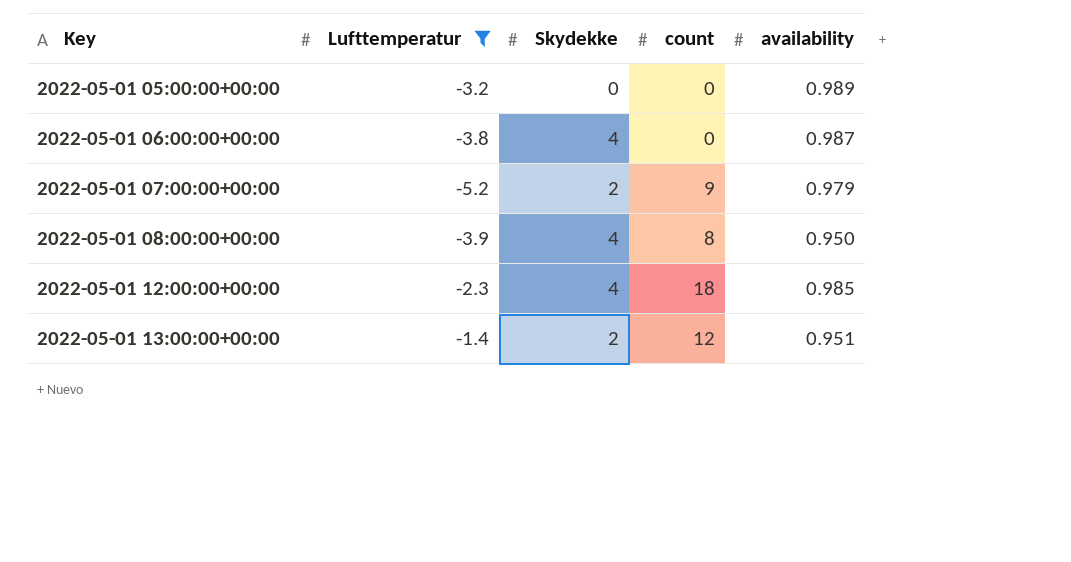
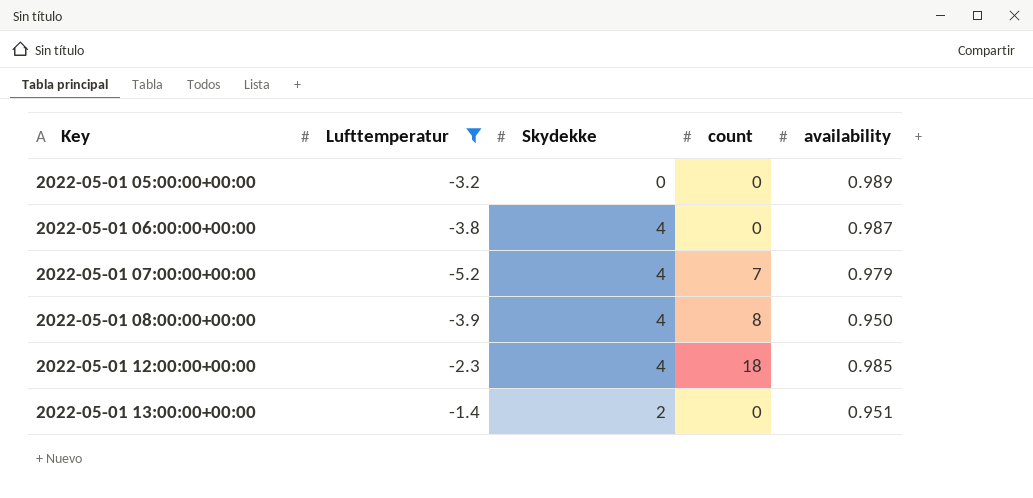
2022-05-01 07:00:00+00:00 | Skydekke: 2 -> 4
2022-05-01 07:00:00+00:00 | count: 9 -> 7
2022-05-01 13:00:00+00:00 | count: 12 -> 0

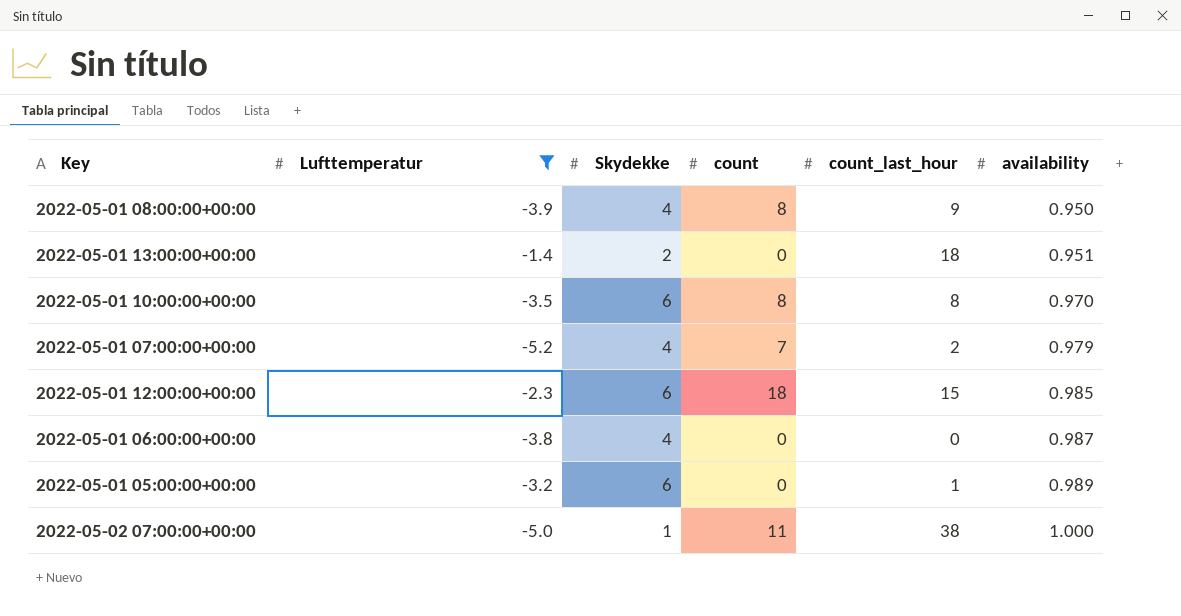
row order: Key ascending -> availability ascending
column count_last_hour | position: none -> 5
row 2022-05-01 10:00:00+00:00: none -> -3.5 | 6 | 8 | 8 | 0.970
2022-05-01 12:00:00+00:00 | Skydekke: 4 -> 6
2022-05-01 05:00:00+00:00 | Skydekke: 0 -> 6
row 2022-05-02 07:00:00+00:00: none -> -5.0 | 1 | 11 | 38 | 1.000

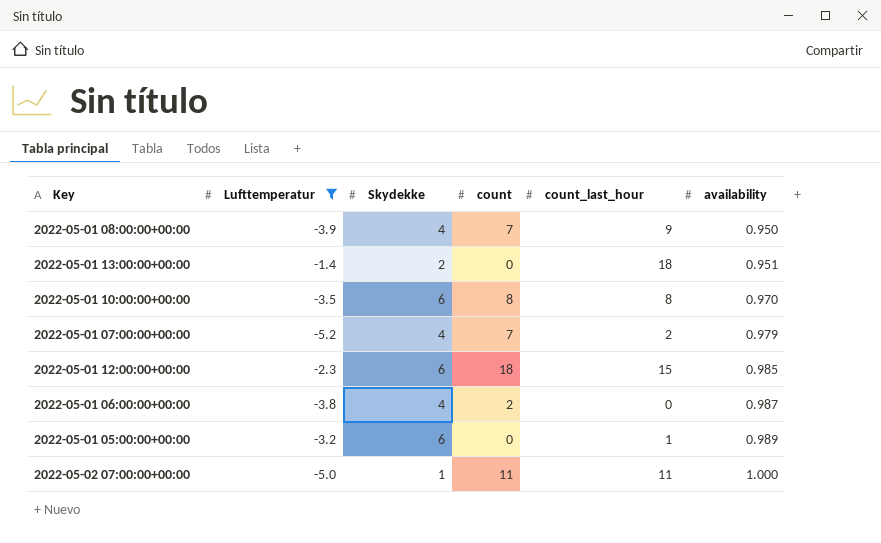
2022-05-01 08:00:00+00:00 | count: 8 -> 7
2022-05-01 06:00:00+00:00 | count: 0 -> 2
2022-05-02 07:00:00+00:00 | count_last_hour: 38 -> 11

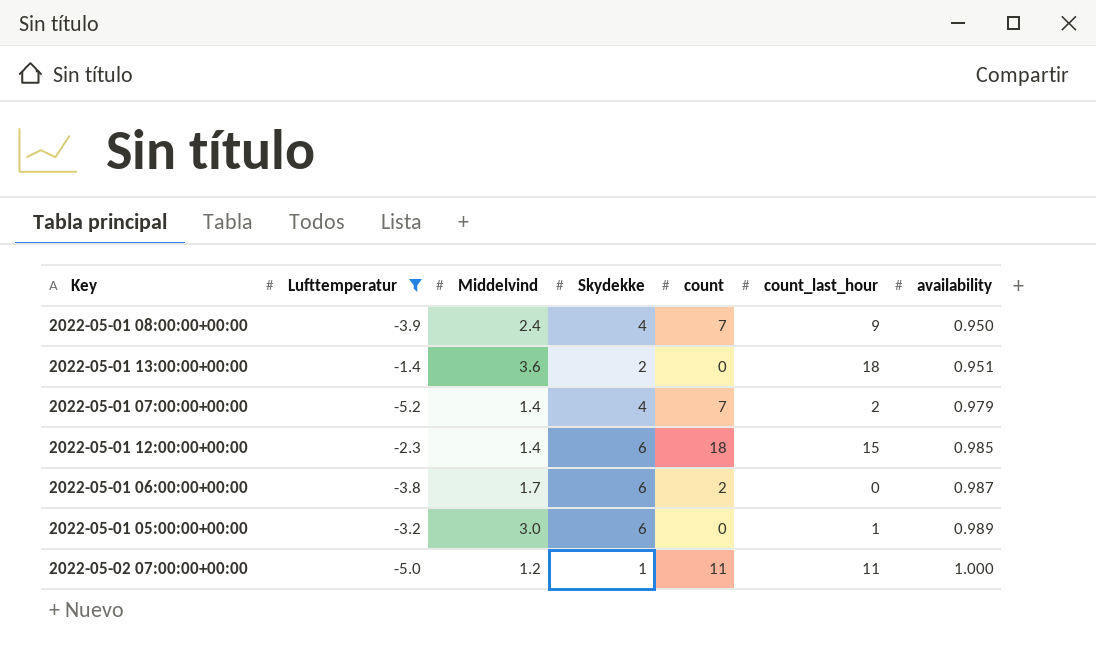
column Middelvind | position: none -> 3
row 2022-05-01 10:00:00+00:00: -3.5 | 6 | 8 | 8 | 0.970 -> none
2022-05-01 06:00:00+00:00 | Skydekke: 4 -> 6

